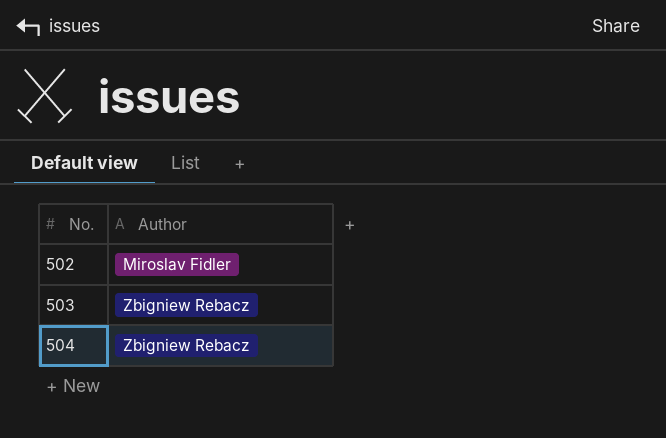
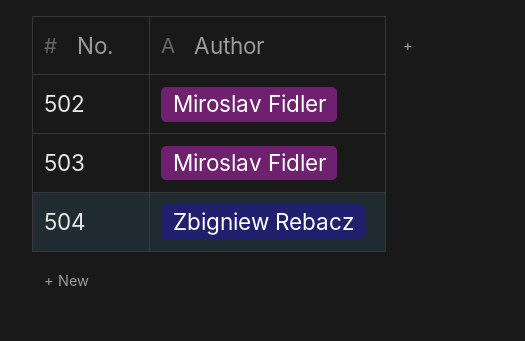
503 | Author: Zbigniew Rebacz -> Miroslav Fidler

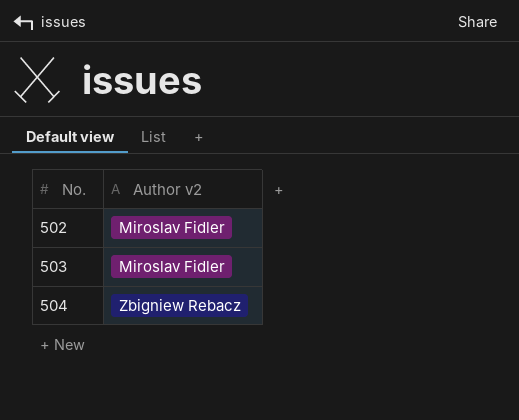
column name: Author -> Author v2

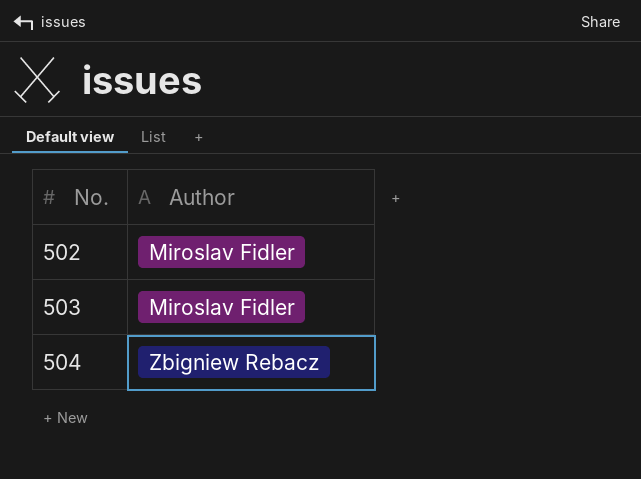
column name: Author v2 -> Author

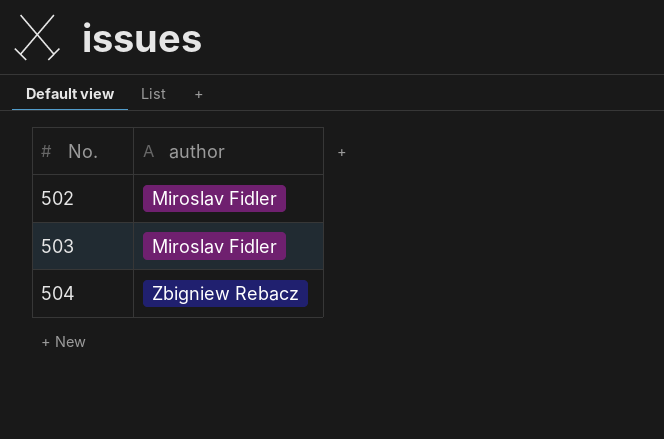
column name: Author -> author

